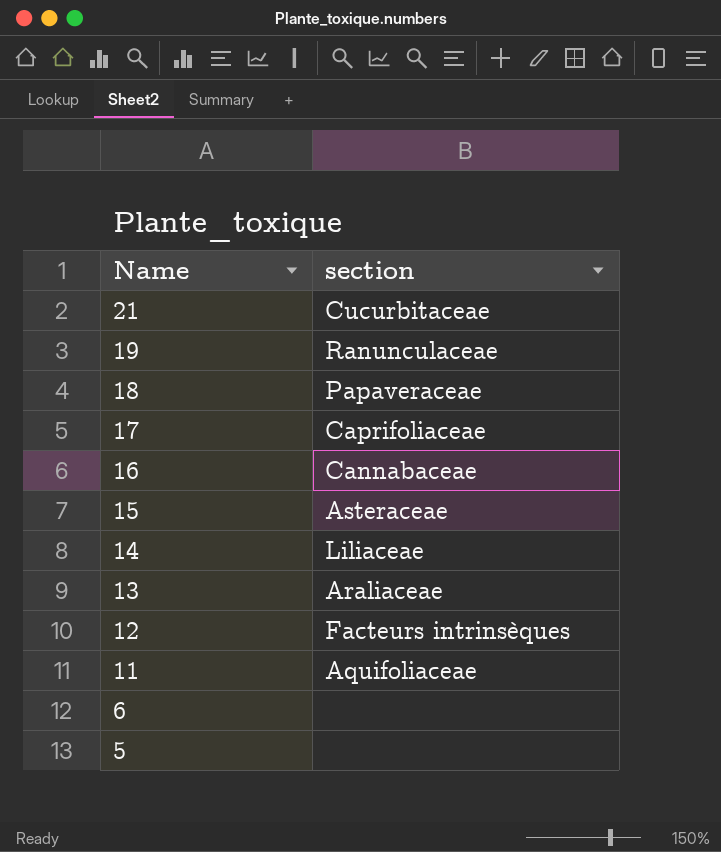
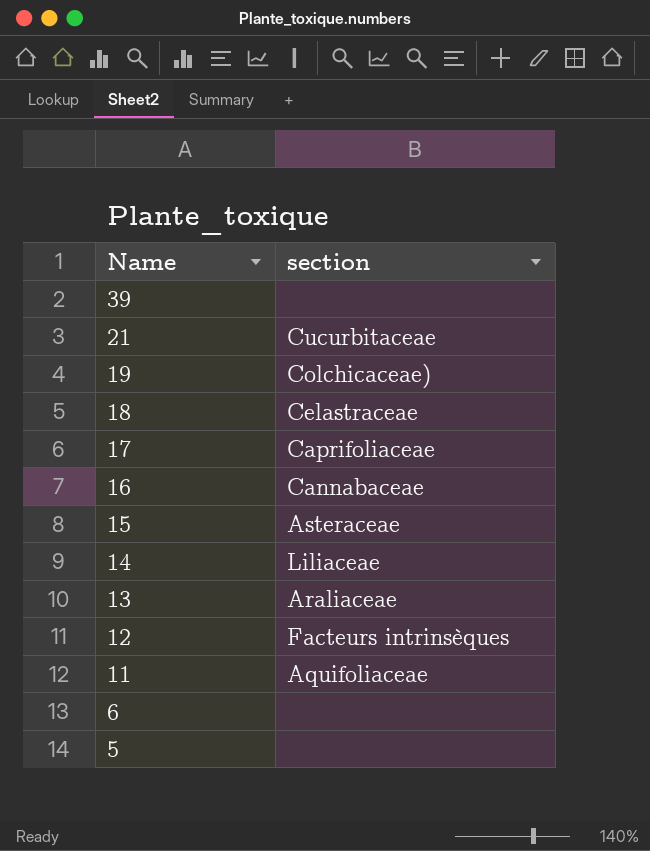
row 39: none -> none
19 | section: Ranunculaceae -> Colchicaceae)
18 | section: Papaveraceae -> Celastraceae

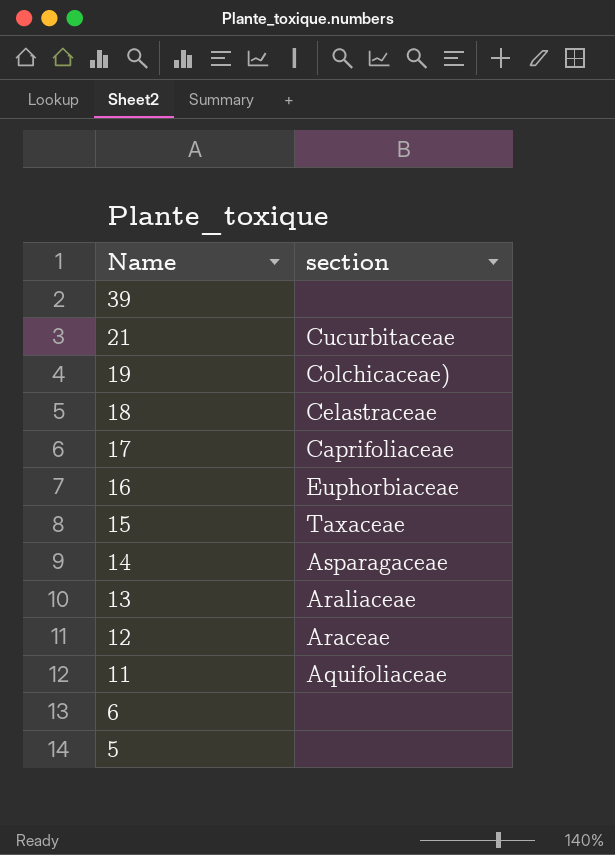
16 | section: Cannabaceae -> Euphorbiaceae
15 | section: Asteraceae -> Taxaceae
14 | section: Liliaceae -> Asparagaceae
12 | section: Facteurs intrinsèques -> Araceae

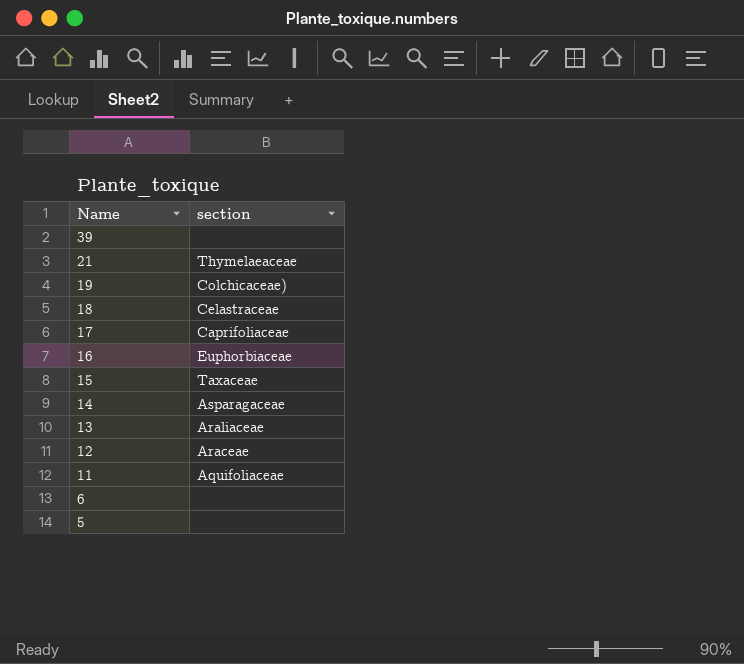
21 | section: Cucurbitaceae -> Thymelaeaceae

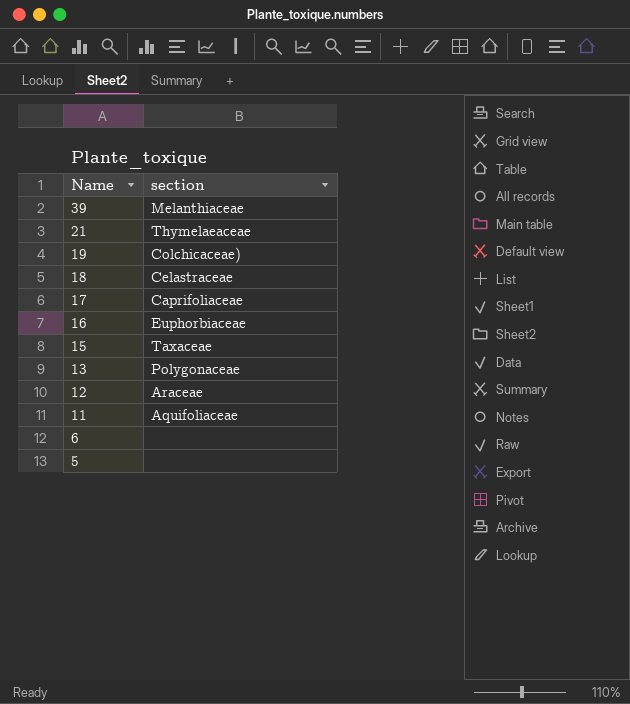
row 14: Asparagaceae -> none
39 | section: none -> Melanthiaceae
13 | section: Araliaceae -> Polygonaceae

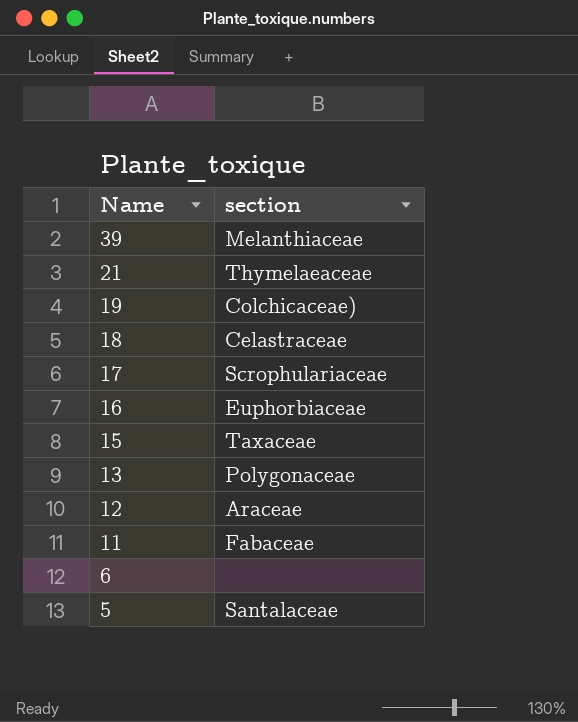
17 | section: Caprifoliaceae -> Scrophulariaceae
11 | section: Aquifoliaceae -> Fabaceae
5 | section: none -> Santalaceae

